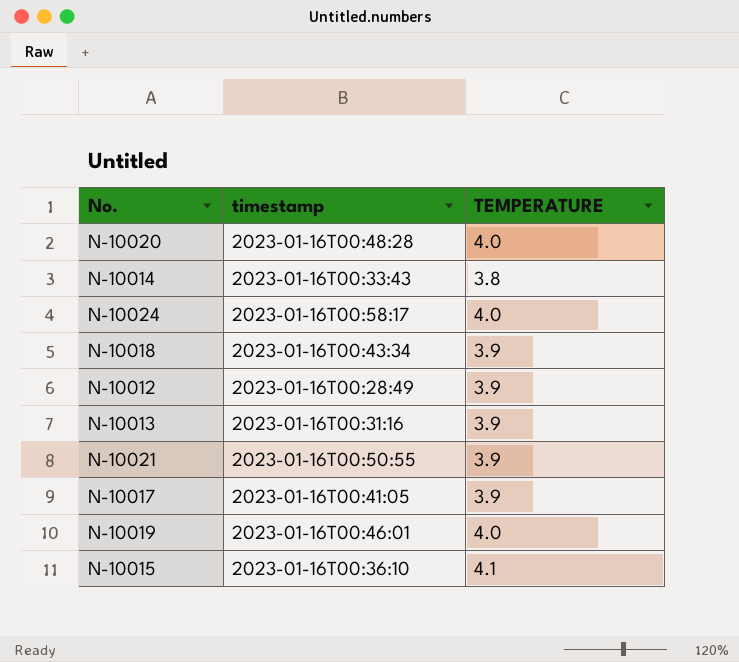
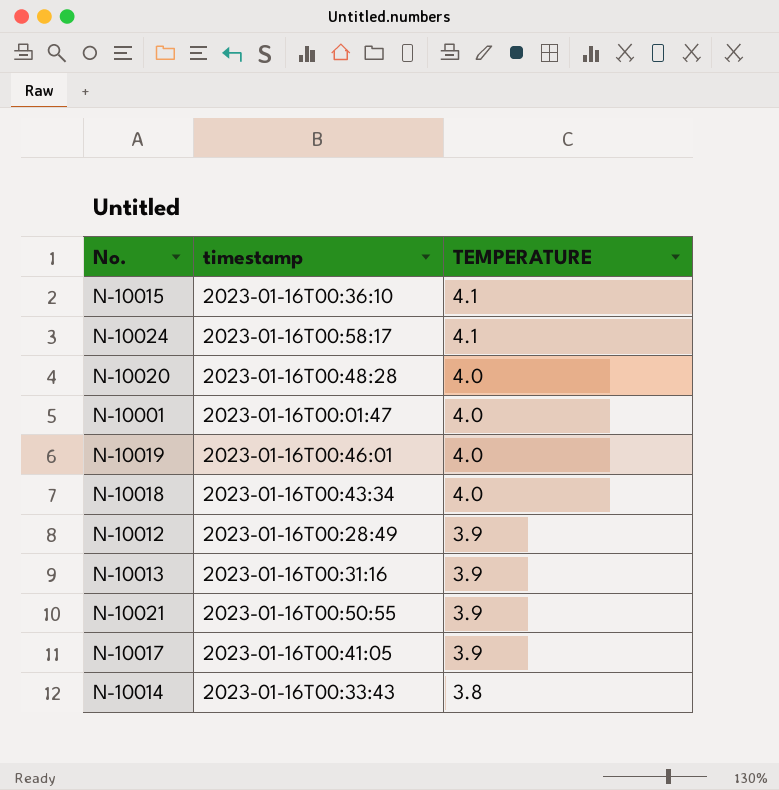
row order: none -> TEMPERATURE descending
N-10024 | TEMPERATURE: 4.0 -> 4.1
row N-10001: none -> 2023-01-16T00:01:47 | 4.0
N-10018 | TEMPERATURE: 3.9 -> 4.0

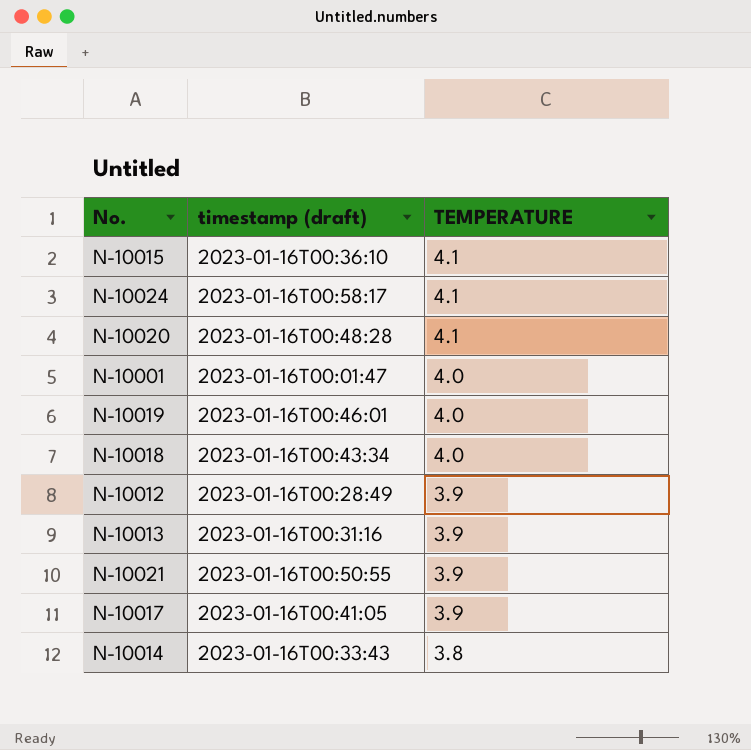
column name: timestamp -> timestamp (draft)
N-10020 | TEMPERATURE: 4.0 -> 4.1

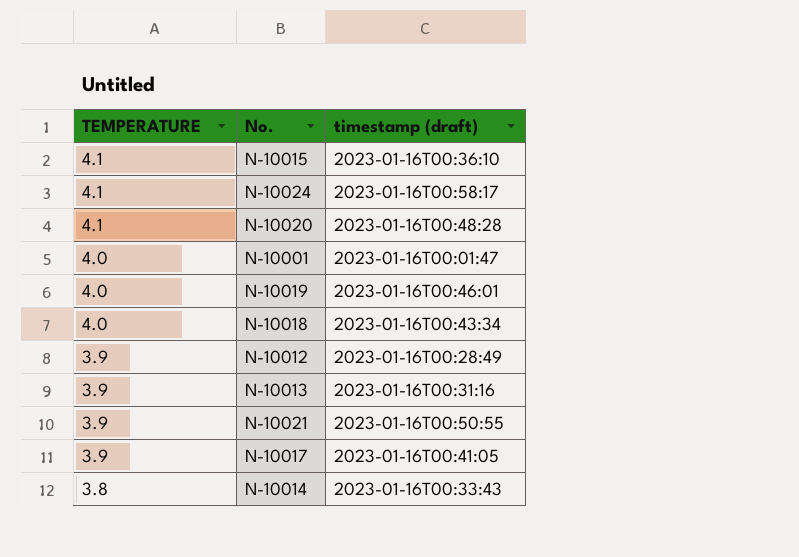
column TEMPERATURE | position: 3 -> 1

